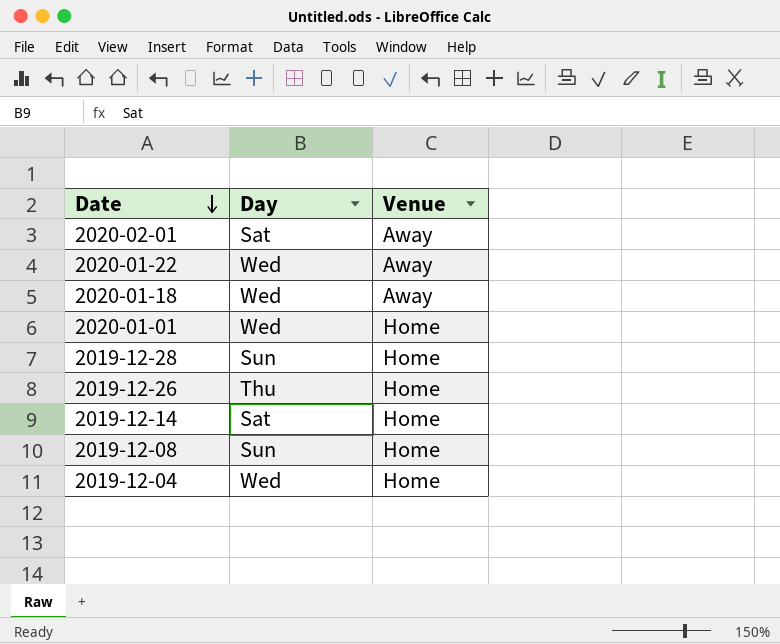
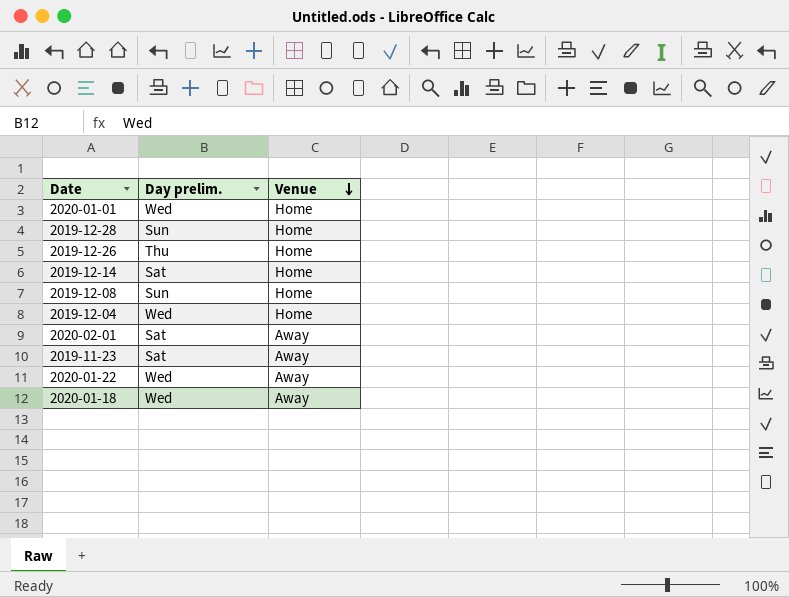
row order: Date descending -> Venue descending
column name: Day -> Day prelim.
row 2019-11-23: none -> Sat | Away

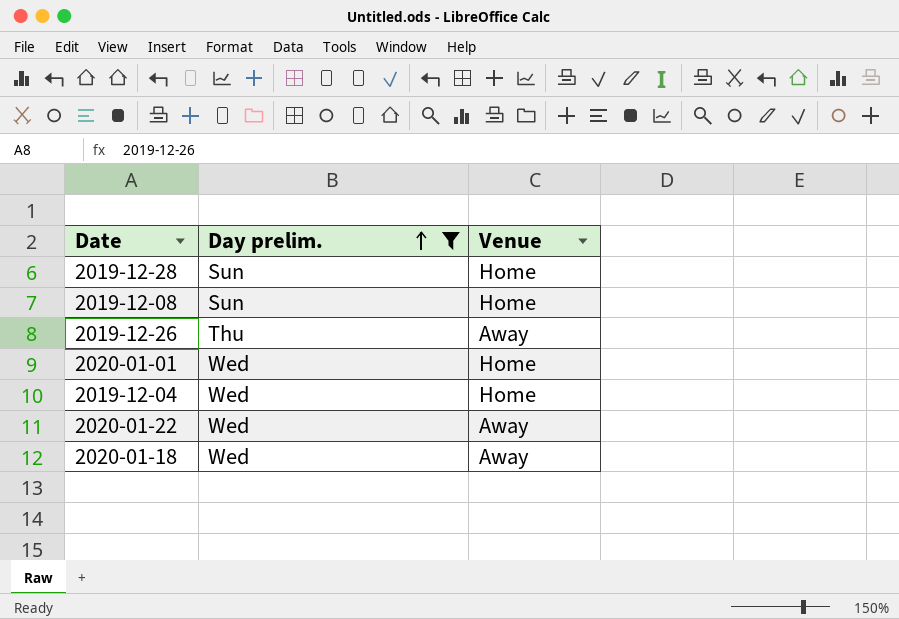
filter: none -> Day prelim. != Sat
row order: Venue descending -> Day prelim. ascending
2019-12-26 | Venue: Home -> Away

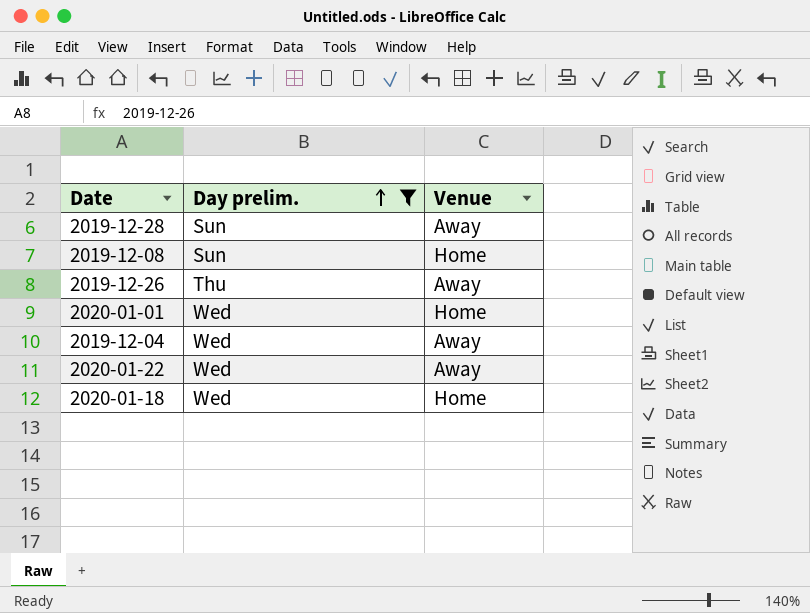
2019-12-28 | Venue: Home -> Away
2019-12-04 | Venue: Home -> Away
2020-01-18 | Venue: Away -> Home

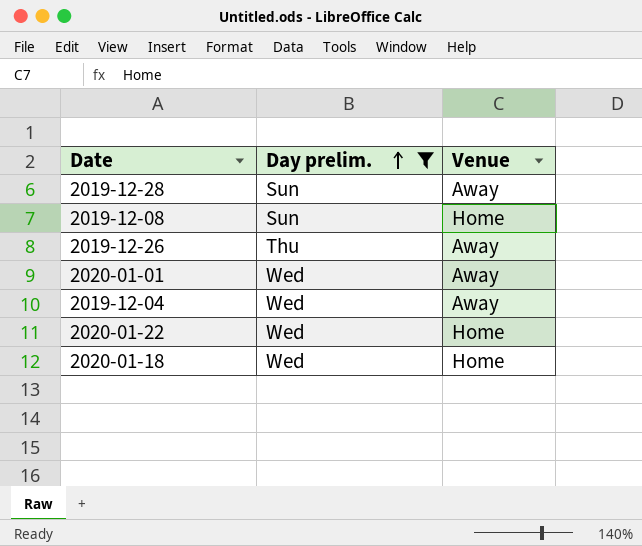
2020-01-01 | Venue: Home -> Away
2020-01-22 | Venue: Away -> Home

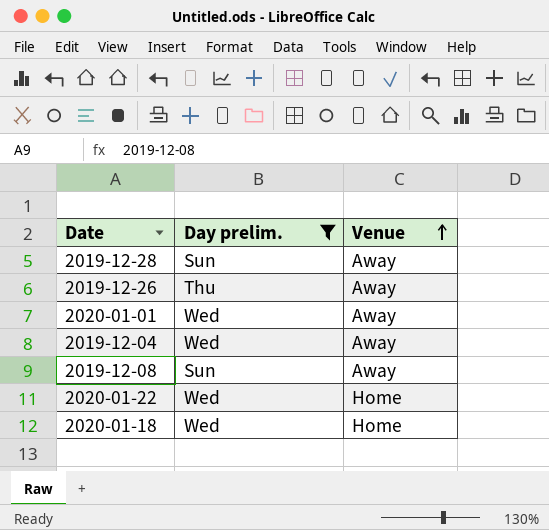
row order: Day prelim. ascending -> Venue ascending
2019-12-08 | Venue: Home -> Away

